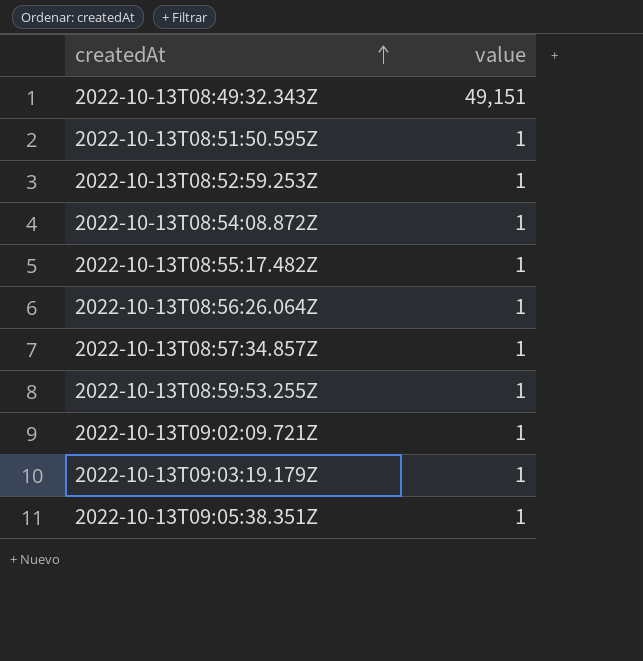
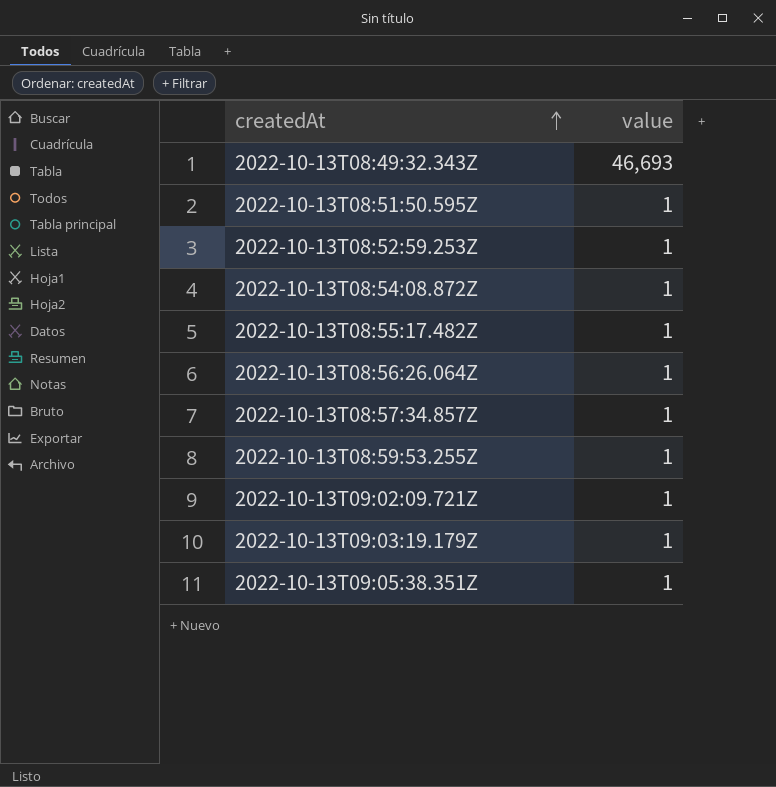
2022-10-13T08:49:32.343Z | value: 49,151 -> 46,693

